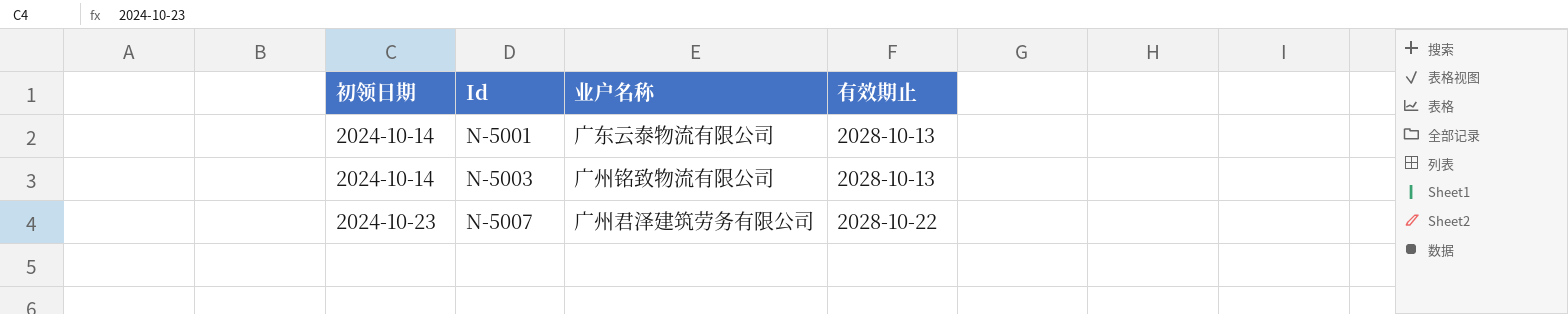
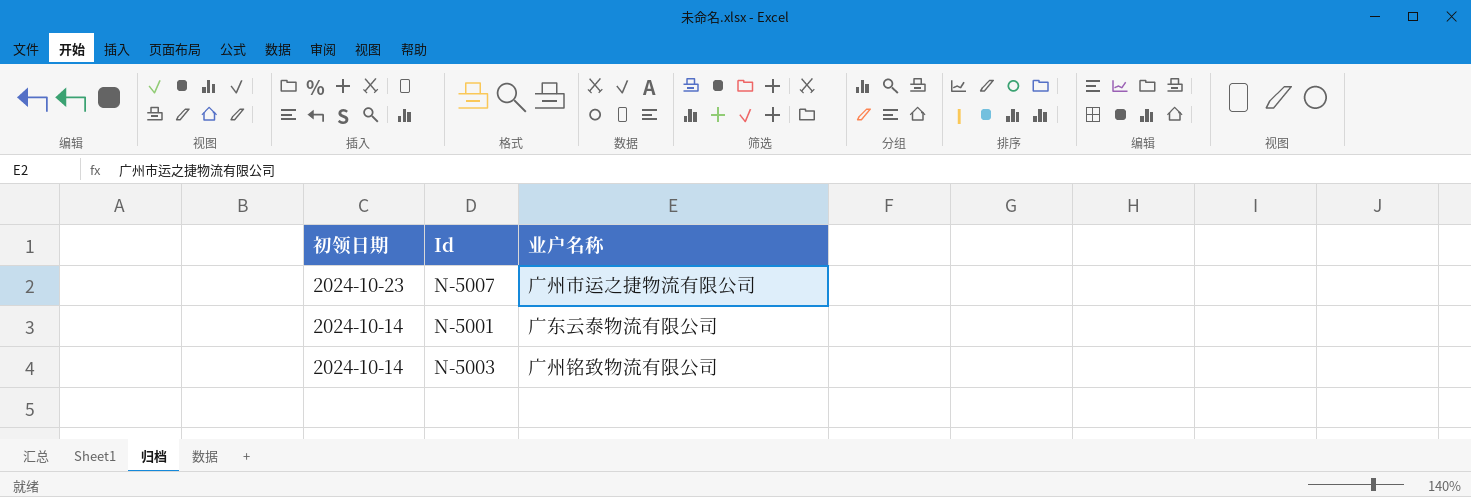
row order: 初领日期 ascending -> 初领日期 descending
column 有效期止 | position: 4 -> none
N-5007 | 业户名称: 广州君泽建筑劳务有限公司 -> 广州市运之捷物流有限公司

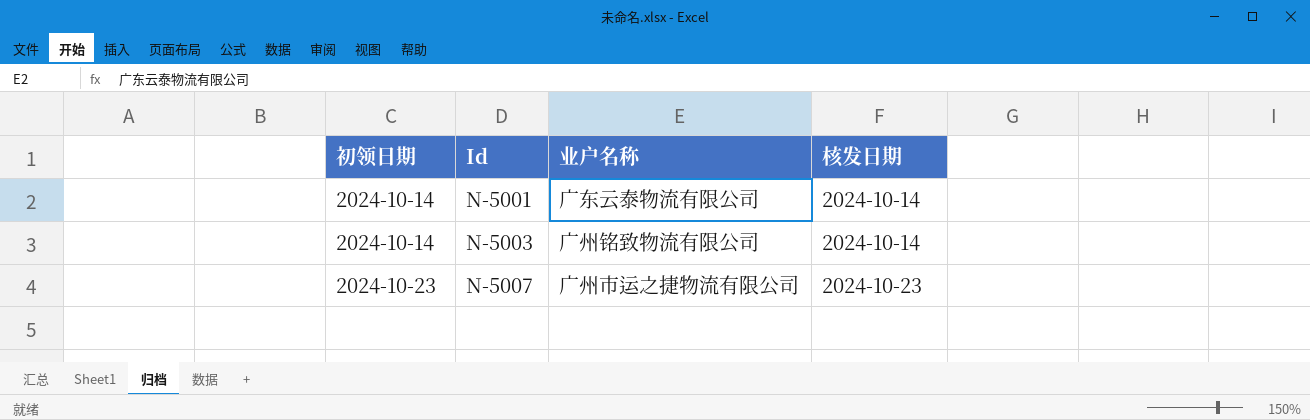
row order: 初领日期 descending -> 初领日期 ascending
column 核发日期 | position: none -> 4

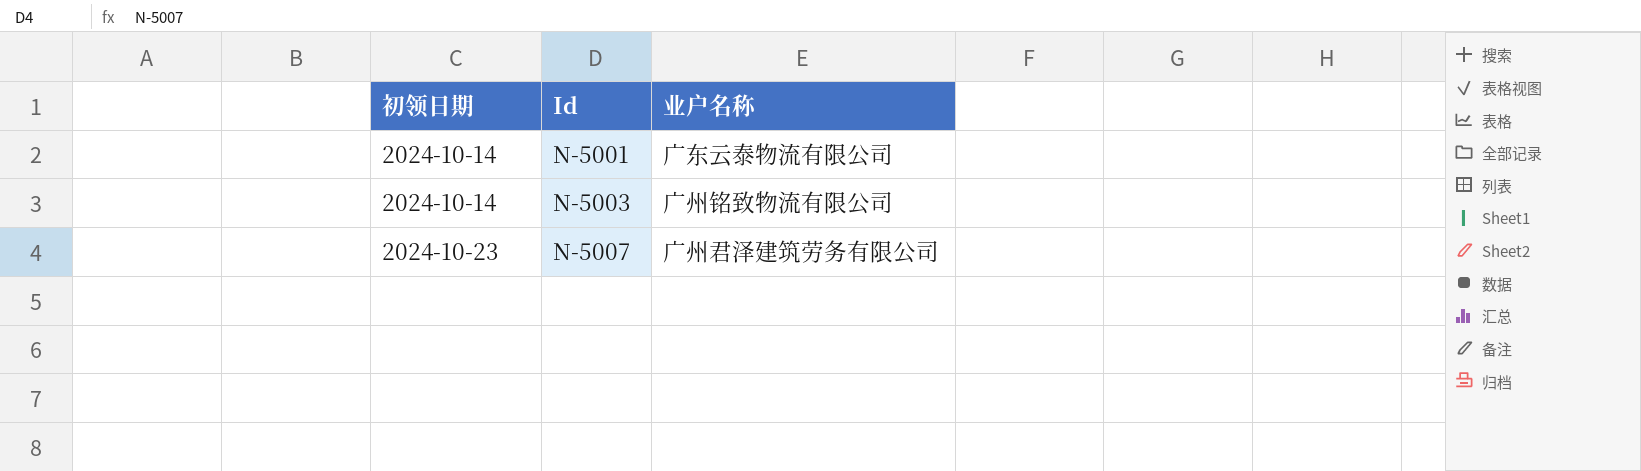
column 核发日期 | position: 4 -> none
N-5007 | 业户名称: 广州市运之捷物流有限公司 -> 广州君泽建筑劳务有限公司

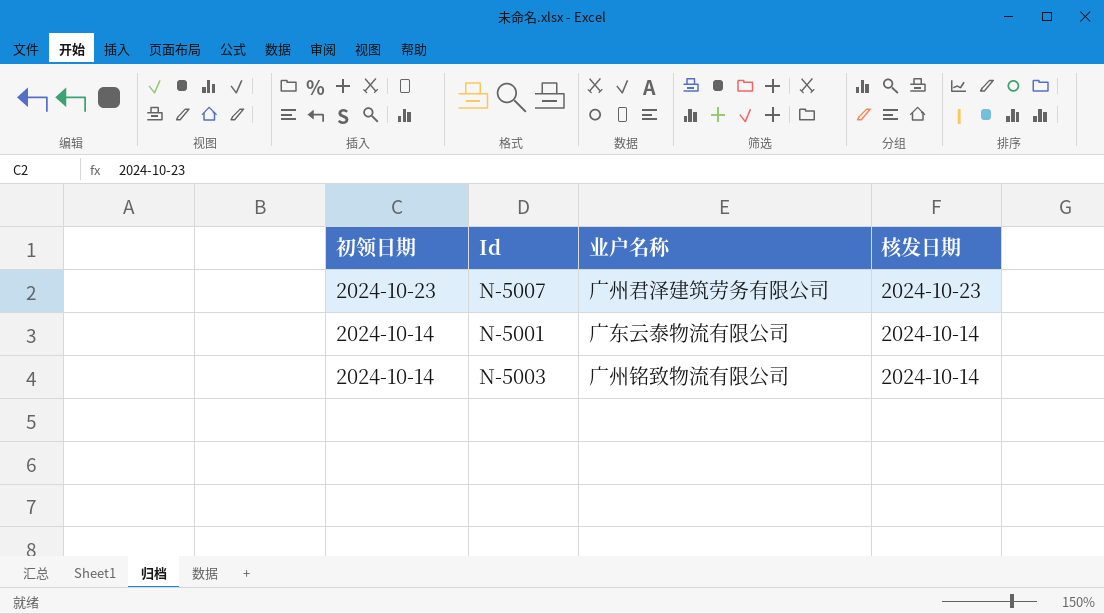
row order: 初领日期 ascending -> 初领日期 descending
column 核发日期 | position: none -> 4

